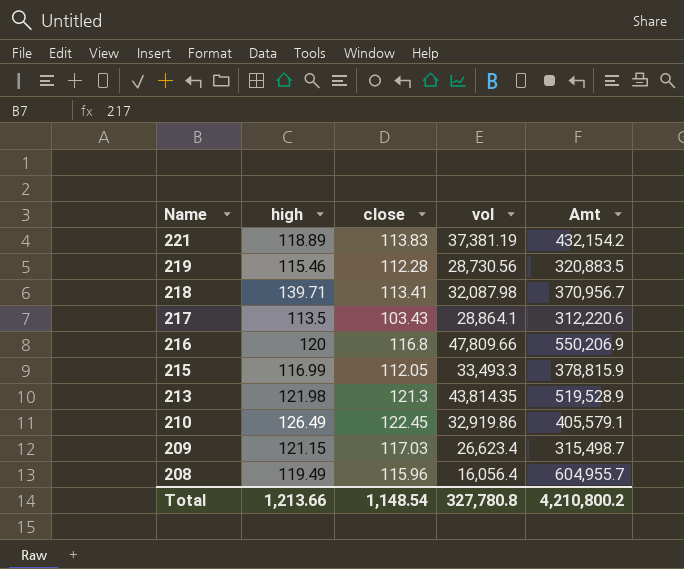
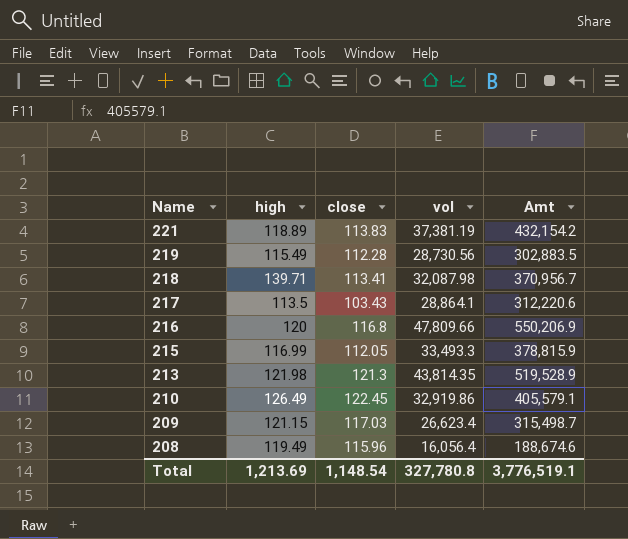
219 | high: 115.46 -> 115.49
219 | Amt: 320,883.5 -> 302,883.5
208 | Amt: 604,955.7 -> 188,674.6
Total | high: 1,213.66 -> 1,213.69
Total | Amt: 4,210,800.2 -> 3,776,519.1

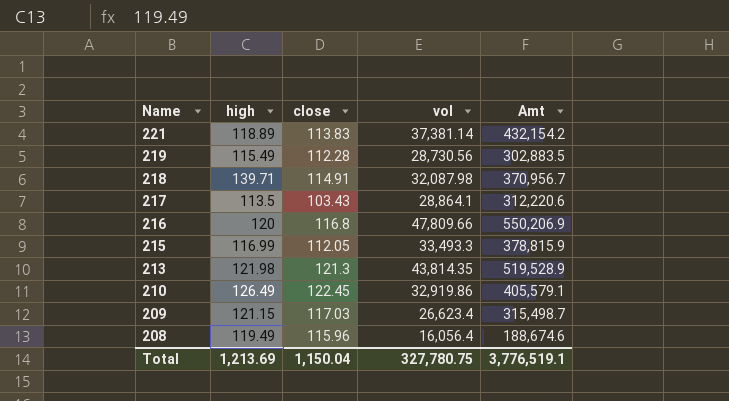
221 | vol: 37,381.19 -> 37,381.14
218 | close: 113.41 -> 114.91
Total | close: 1,148.54 -> 1,150.04
Total | vol: 327,780.8 -> 327,780.75

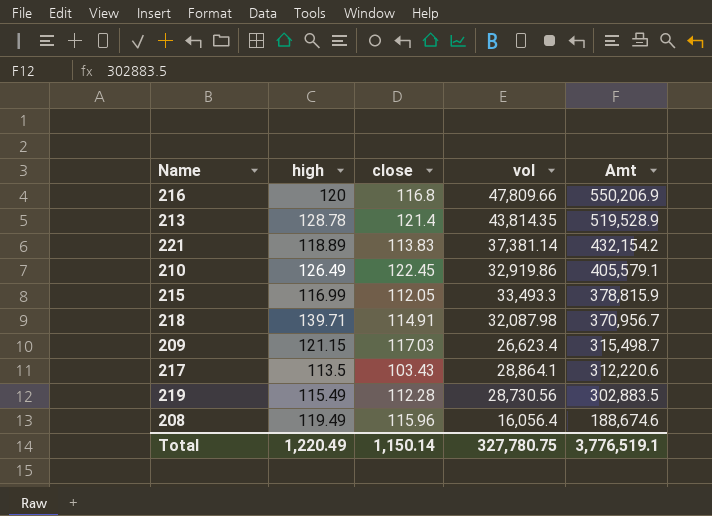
row order: Name descending -> Amt descending
213 | high: 121.98 -> 128.78
213 | close: 121.3 -> 121.4
Total | high: 1,213.69 -> 1,220.49
Total | close: 1,150.04 -> 1,150.14

